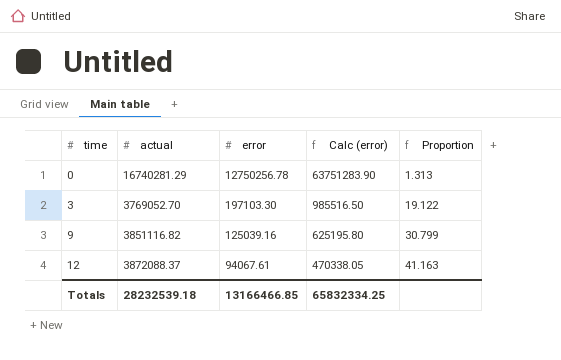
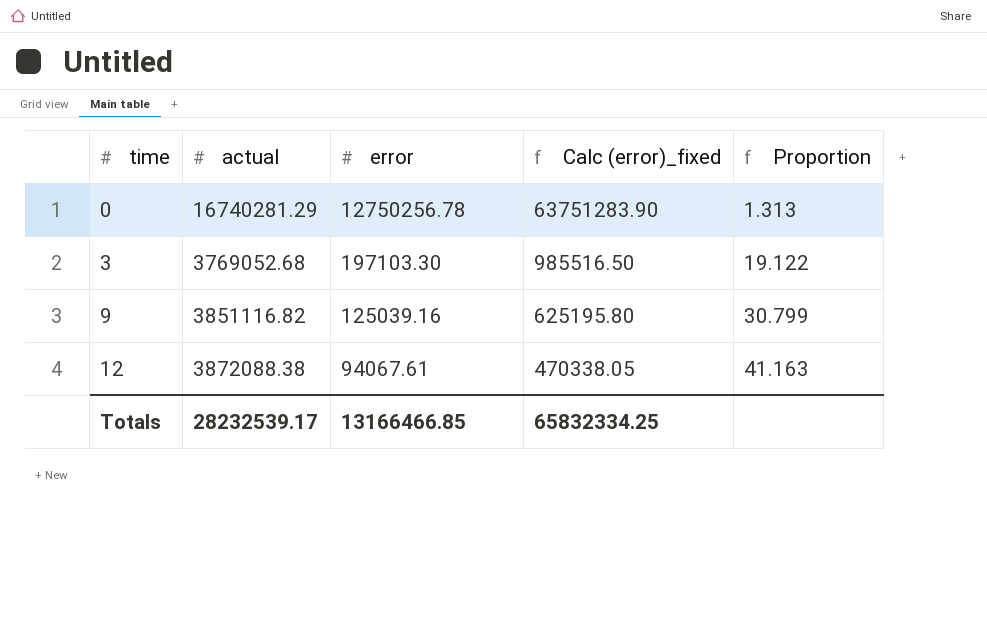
column name: Calc (error) -> Calc (error)_fixed
3 | actual: 3769052.70 -> 3769052.68
12 | actual: 3872088.37 -> 3872088.38
Totals | actual: 28232539.18 -> 28232539.17

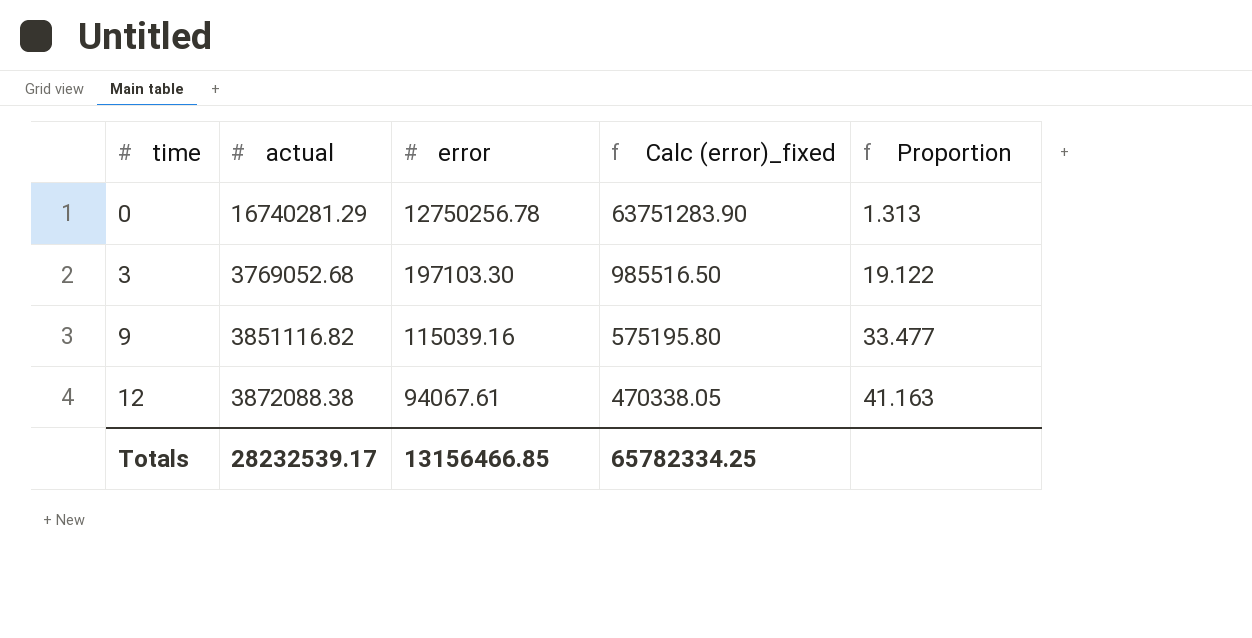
9 | error: 125039.16 -> 115039.16
9 | Calc (error)_fixed: 625195.80 -> 575195.80
9 | Proportion: 30.799 -> 33.477
Totals | error: 13166466.85 -> 13156466.85
Totals | Calc (error)_fixed: 65832334.25 -> 65782334.25

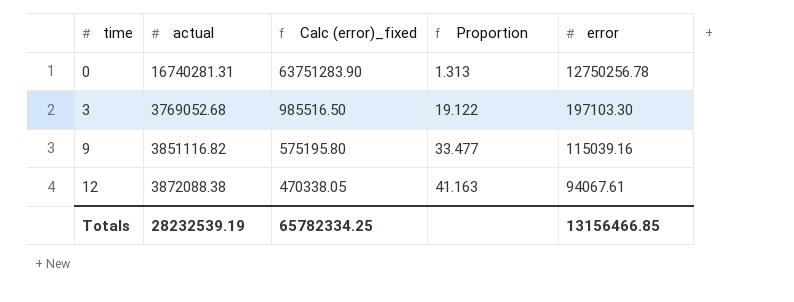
column error | position: 3 -> 5
0 | actual: 16740281.29 -> 16740281.31
Totals | actual: 28232539.17 -> 28232539.19

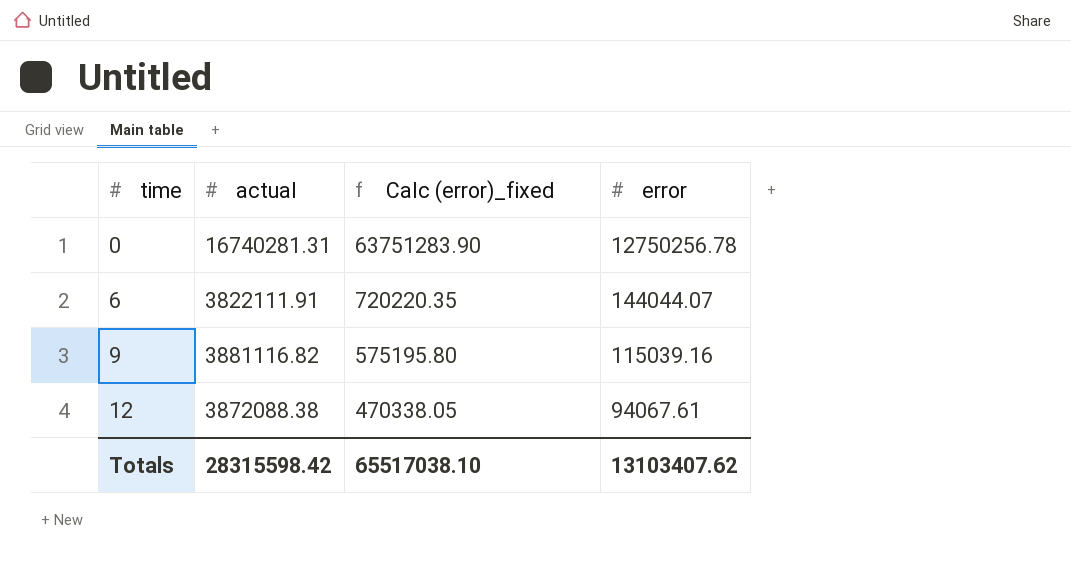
column Proportion | formula: [actual] / [error] -> none
row 3: 3769052.68 | 985516.50 | 19.122 | 197103.30 -> none
row 6: none -> 3822111.91 | 720220.35 | 144044.07
9 | actual: 3851116.82 -> 3881116.82
Totals | actual: 28232539.19 -> 28315598.42
Totals | Calc (error)_fixed: 65782334.25 -> 65517038.10
Totals | error: 13156466.85 -> 13103407.62

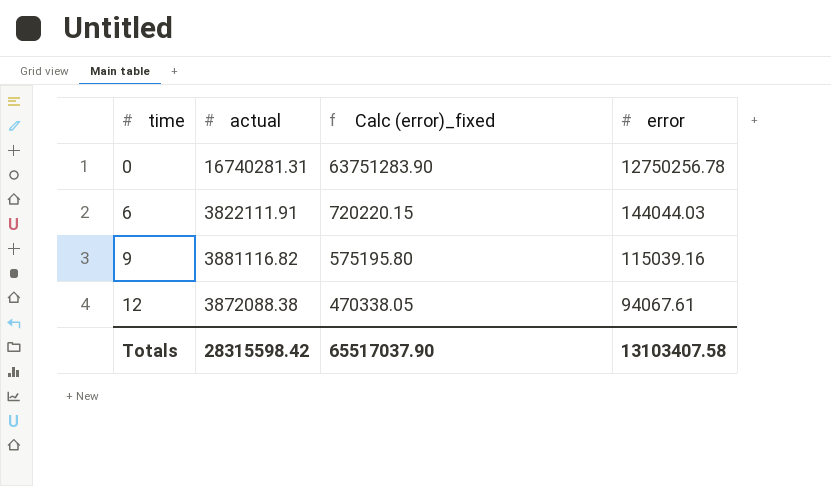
6 | Calc (error)_fixed: 720220.35 -> 720220.15
6 | error: 144044.07 -> 144044.03
Totals | Calc (error)_fixed: 65517038.10 -> 65517037.90
Totals | error: 13103407.62 -> 13103407.58

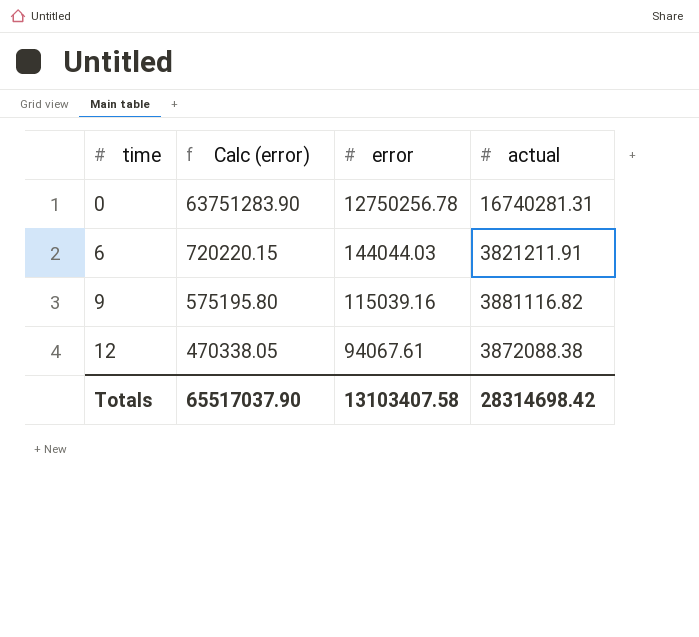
column name: Calc (error)_fixed -> Calc (error)
column actual | position: 2 -> 4
6 | actual: 3822111.91 -> 3821211.91
Totals | actual: 28315598.42 -> 28314698.42

